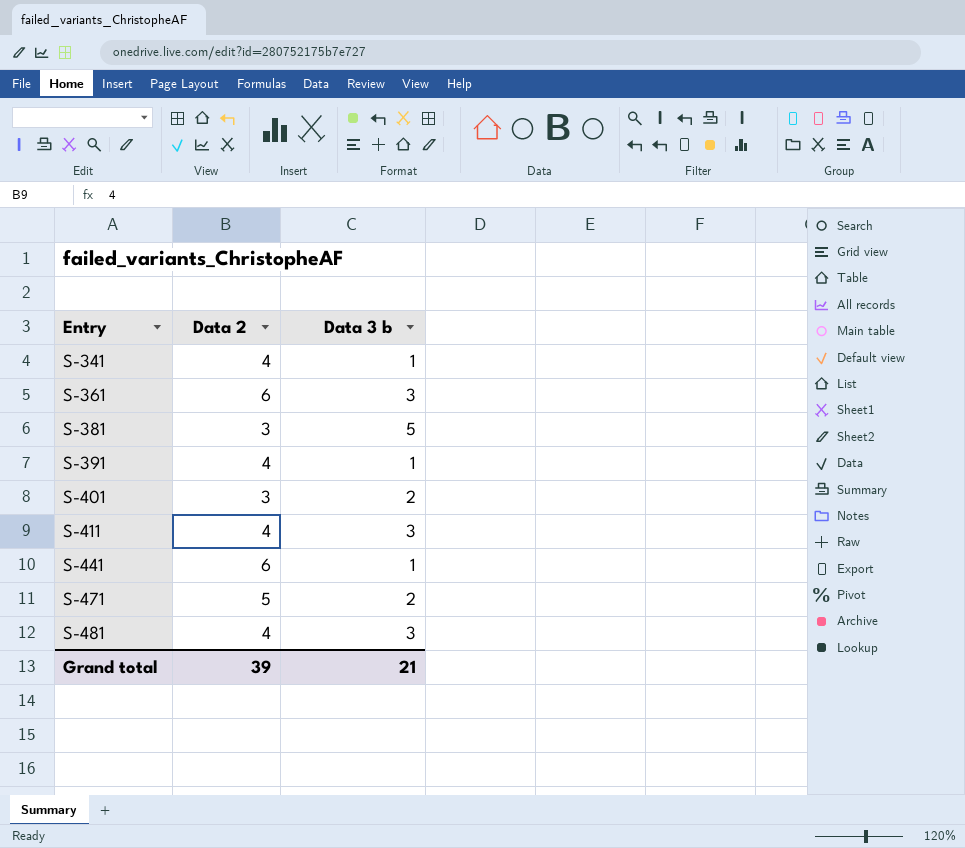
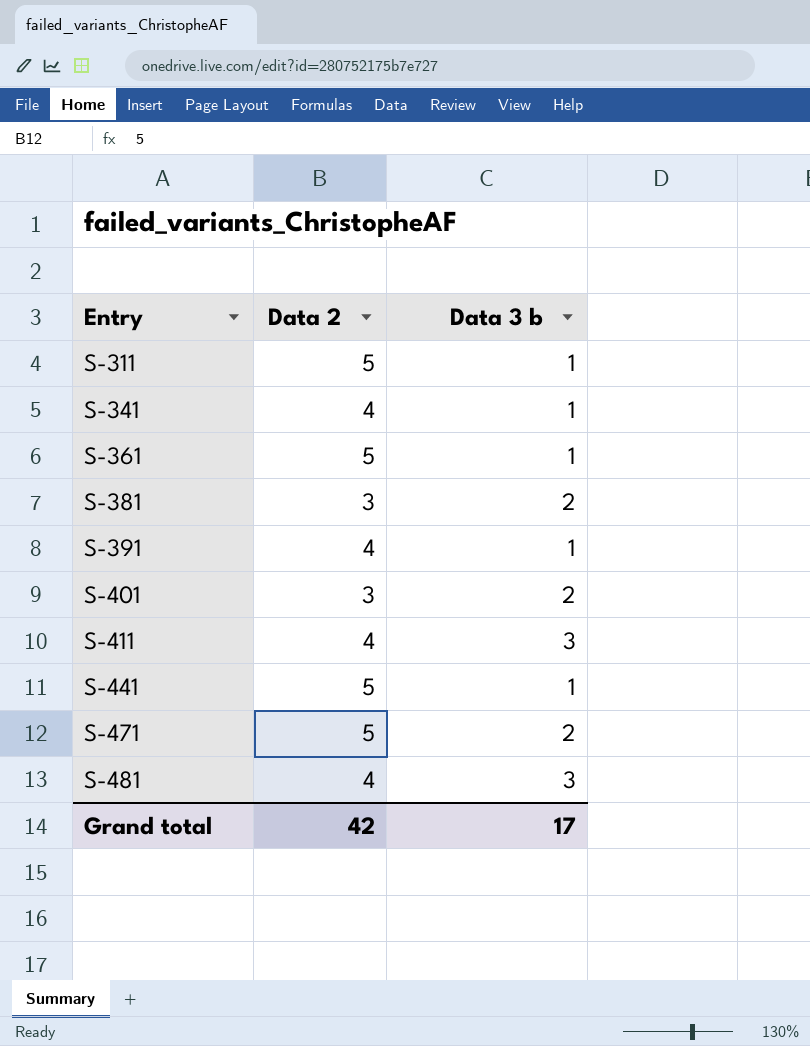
row S-311: none -> 5 | 1
S-361 | Data 2: 6 -> 5
S-361 | Data 3 b: 3 -> 1
S-381 | Data 3 b: 5 -> 2
S-441 | Data 2: 6 -> 5
Grand total | Data 2: 39 -> 42
Grand total | Data 3 b: 21 -> 17

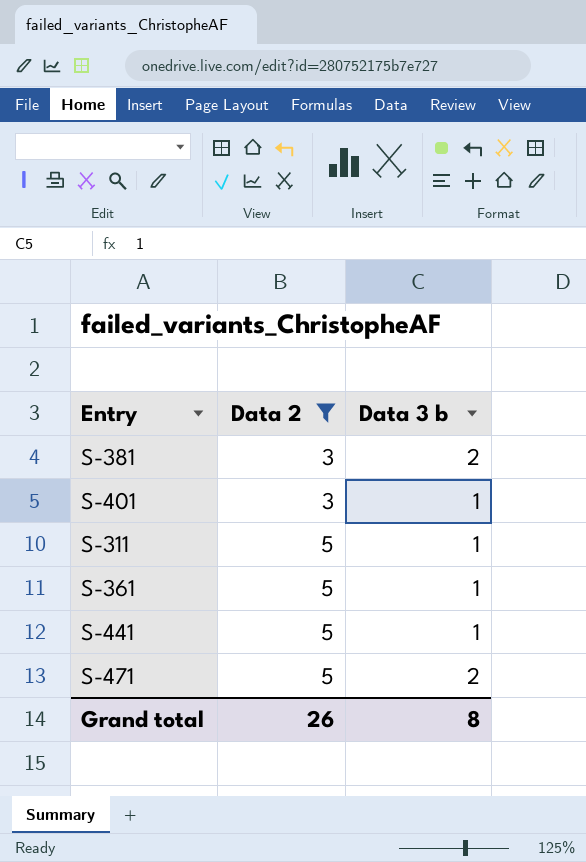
filter: none -> Data 2 != 4
row order: Entry ascending -> Data 2 ascending
S-401 | Data 3 b: 2 -> 1
Grand total | Data 2: 42 -> 26
Grand total | Data 3 b: 17 -> 8

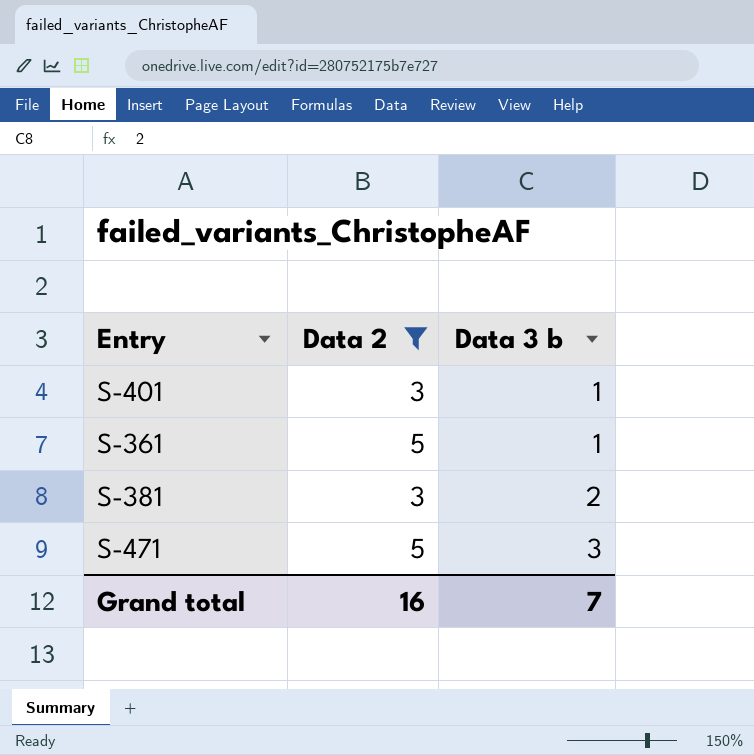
row order: Data 2 ascending -> Data 3 b ascending
row S-311: 5 | 1 -> none
row S-441: 5 | 1 -> none
S-471 | Data 3 b: 2 -> 3
Grand total | Data 2: 26 -> 16
Grand total | Data 3 b: 8 -> 7

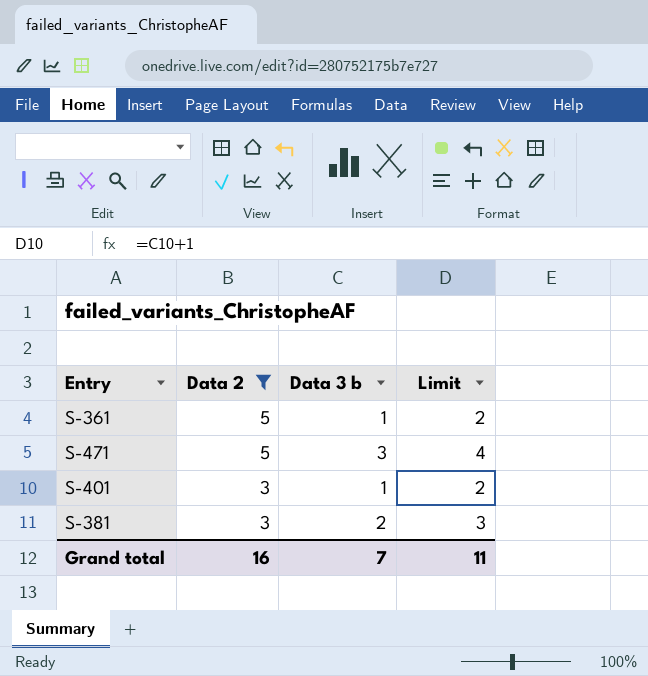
row order: Data 3 b ascending -> Data 2 descending
column Limit | formula: none -> [Data 3 b] + 1

